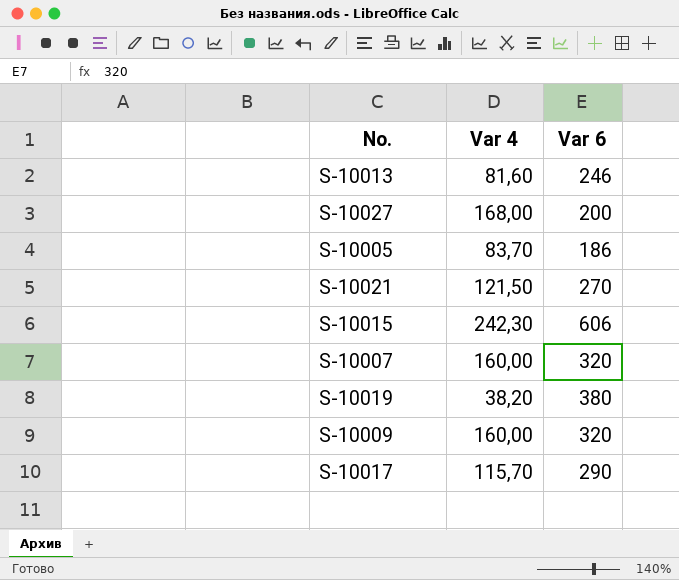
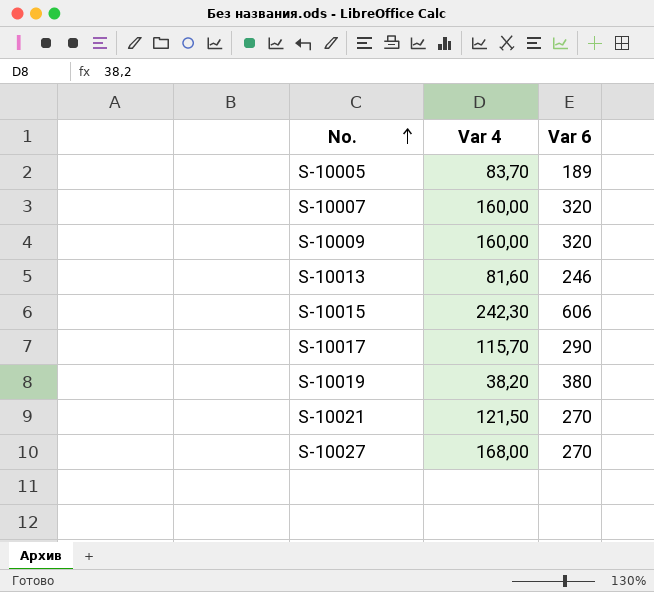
row order: none -> No. ascending
S-10005 | Var 6: 186 -> 189
S-10027 | Var 6: 200 -> 270

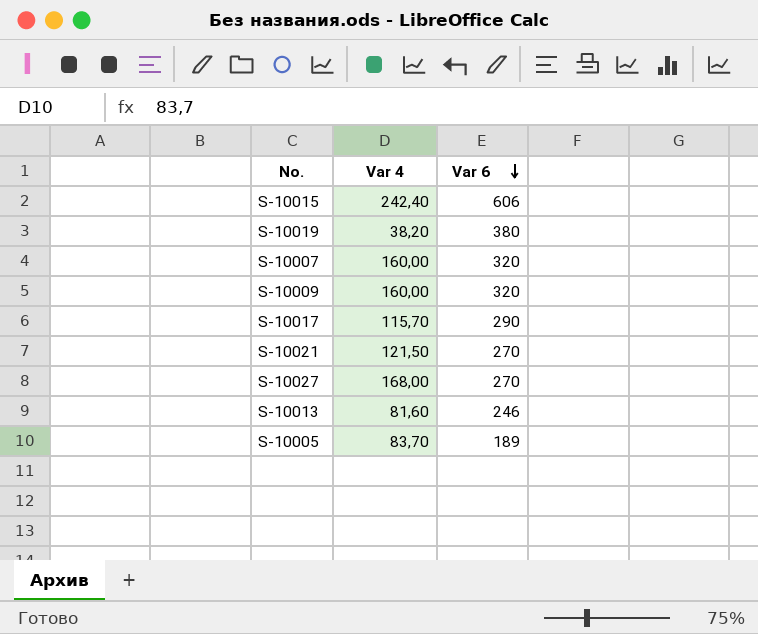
row order: No. ascending -> Var 6 descending
S-10015 | Var 4: 242,30 -> 242,40

